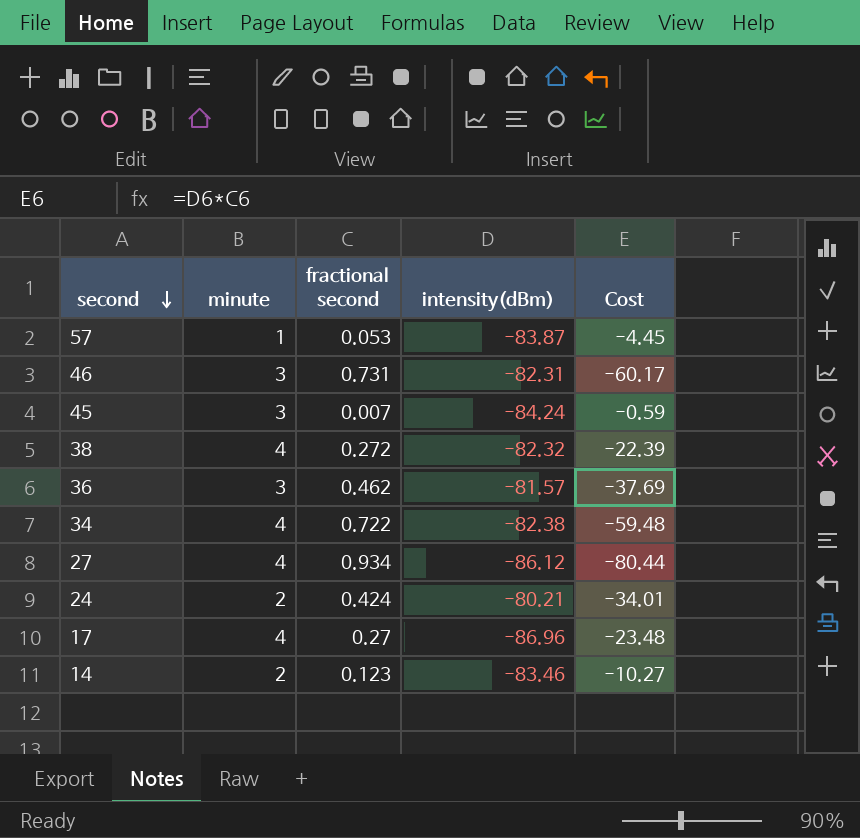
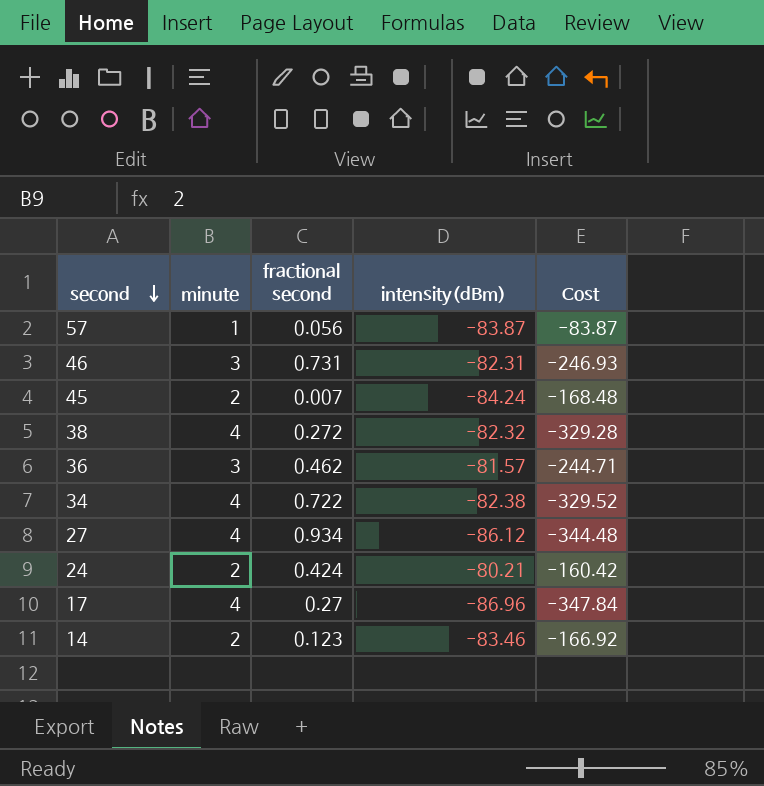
column Cost | formula: [fractional second] * [intensity(dBm)] -> [minute] * [intensity(dBm)]
57 | fractional second: 0.053 -> 0.056
45 | minute: 3 -> 2

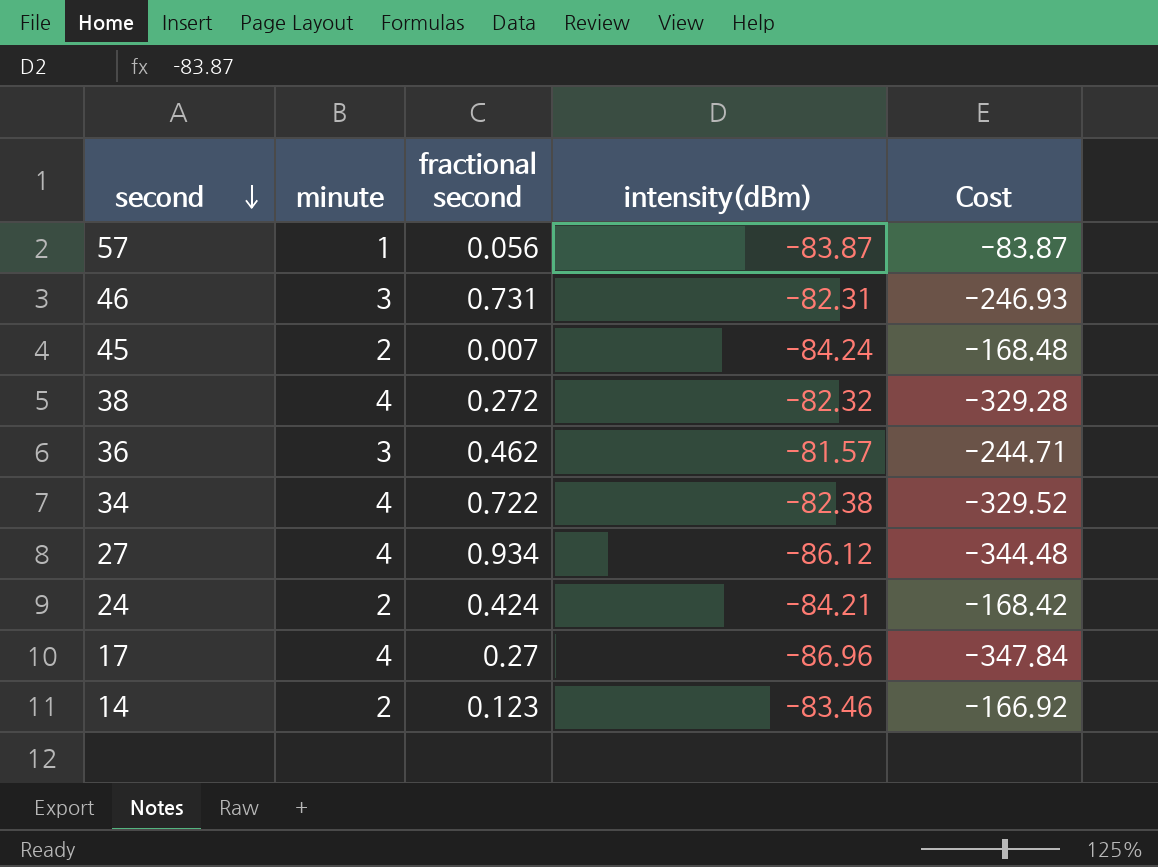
24 | intensity(dBm): -80.21 -> -84.21
24 | Cost: -160.42 -> -168.42

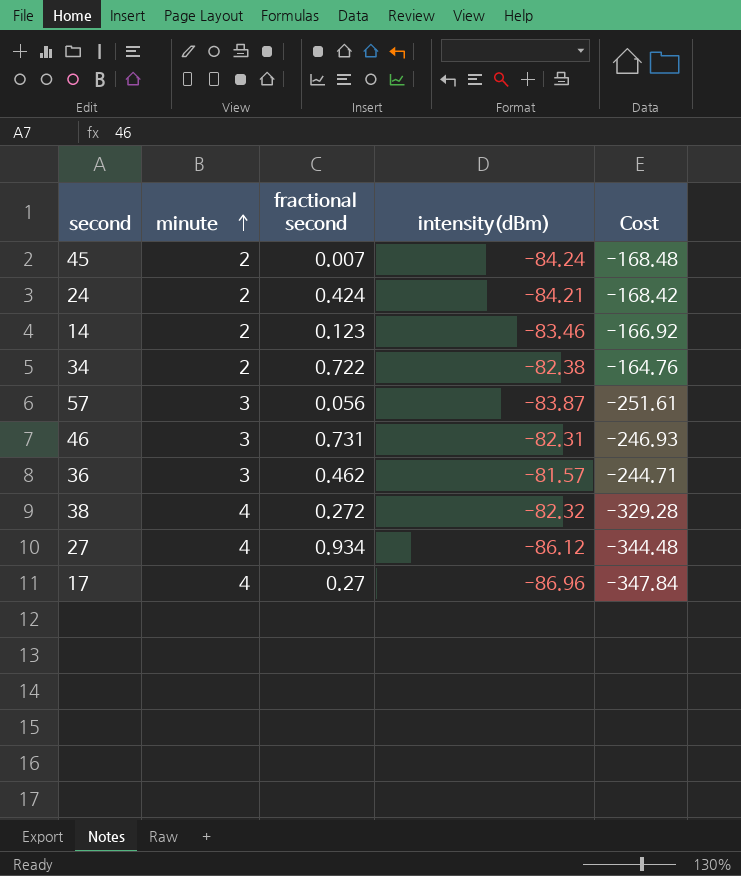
row order: second descending -> minute ascending
34 | minute: 4 -> 2
34 | Cost: -329.52 -> -164.76
57 | minute: 1 -> 3
57 | Cost: -83.87 -> -251.61

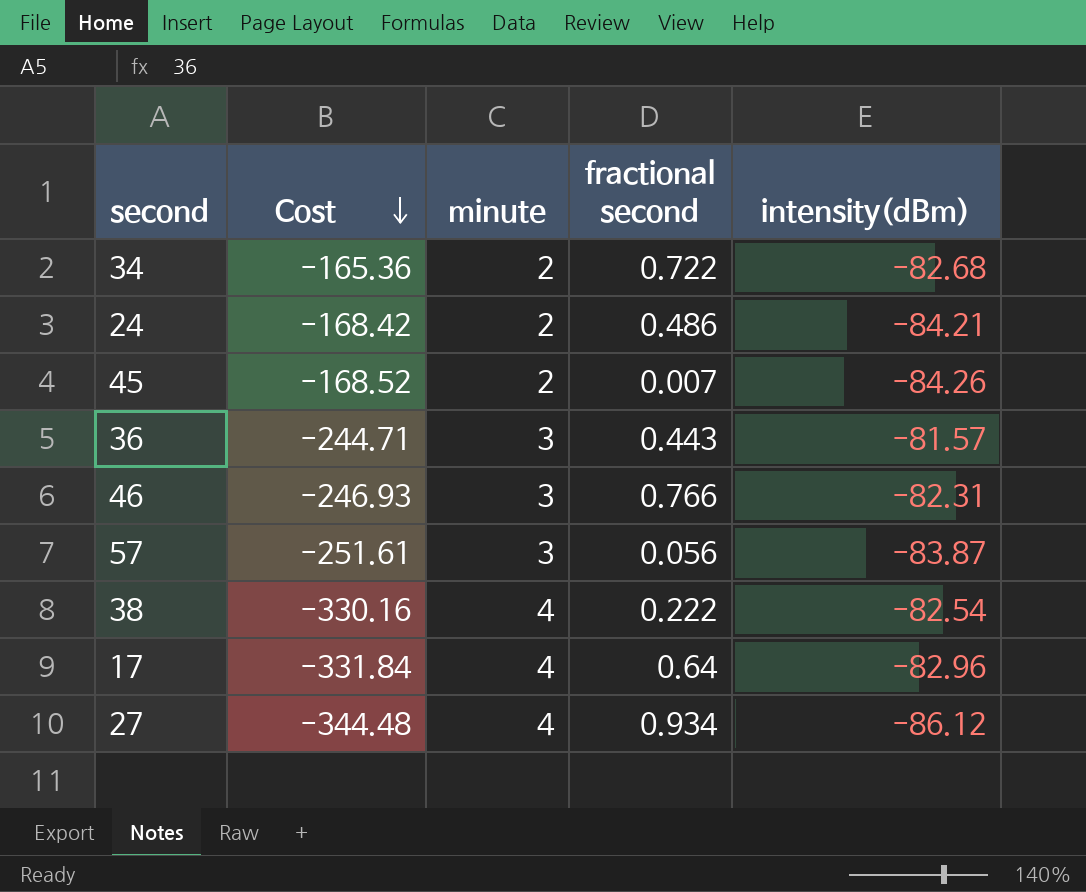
row order: minute ascending -> Cost descending
column Cost | position: 5 -> 2
row 14: 2 | 0.123 | -83.46 | -166.92 -> none
34 | Cost: -164.76 -> -165.36
34 | intensity(dBm): -82.38 -> -82.68
24 | fractional second: 0.424 -> 0.486
45 | Cost: -168.48 -> -168.52
45 | intensity(dBm): -84.24 -> -84.26
36 | fractional second: 0.462 -> 0.443
46 | fractional second: 0.731 -> 0.766
38 | Cost: -329.28 -> -330.16
38 | fractional second: 0.272 -> 0.222
38 | intensity(dBm): -82.32 -> -82.54
17 | Cost: -347.84 -> -331.84
17 | fractional second: 0.27 -> 0.64
17 | intensity(dBm): -86.96 -> -82.96

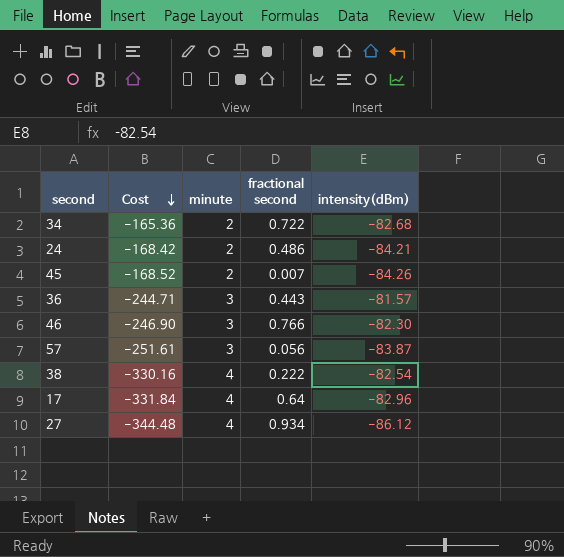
46 | Cost: -246.93 -> -246.90
46 | intensity(dBm): -82.31 -> -82.30

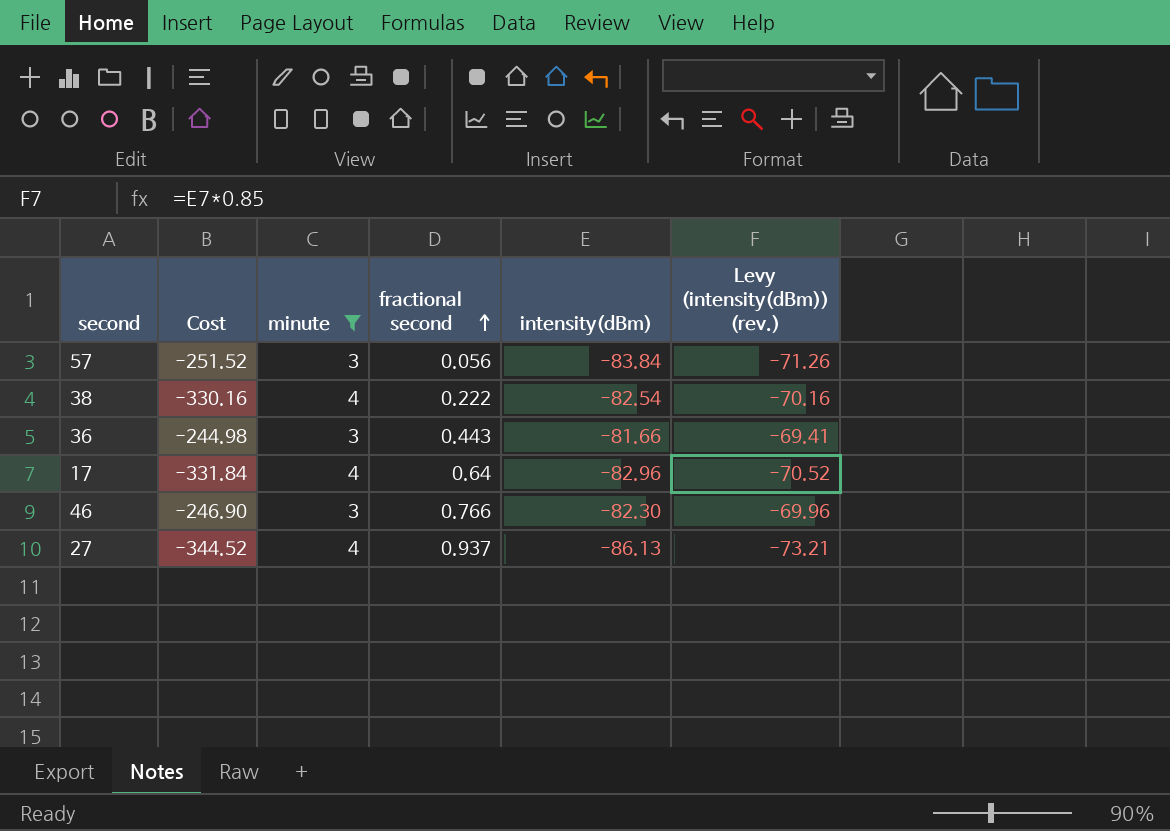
filter: none -> minute != 2
row order: Cost descending -> fractional second ascending
column Levy (intensity(dBm)) (rev.) | formula: none -> [intensity(dBm)] * 0.85
57 | Cost: -251.61 -> -251.52
57 | intensity(dBm): -83.87 -> -83.84
36 | Cost: -244.71 -> -244.98
36 | intensity(dBm): -81.57 -> -81.66
27 | Cost: -344.48 -> -344.52
27 | fractional second: 0.934 -> 0.937
27 | intensity(dBm): -86.12 -> -86.13

